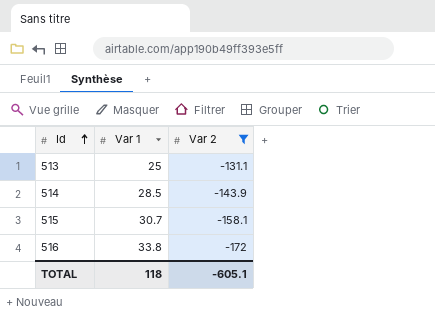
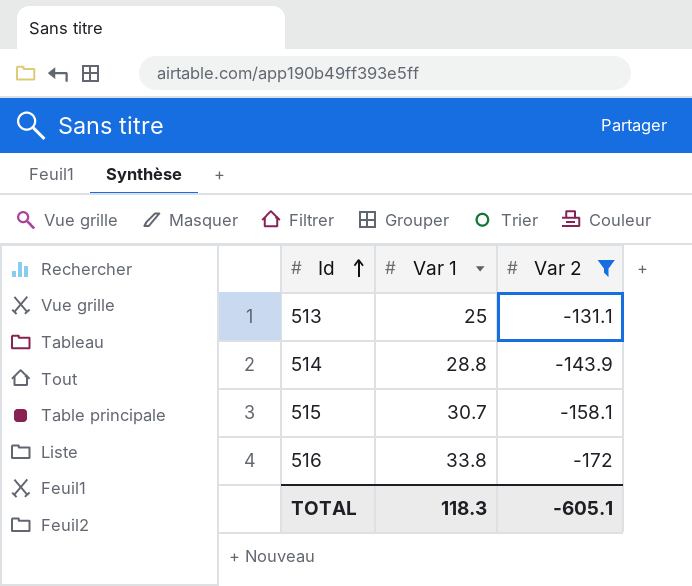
514 | Var 1: 28.5 -> 28.8
TOTAL | Var 1: 118 -> 118.3

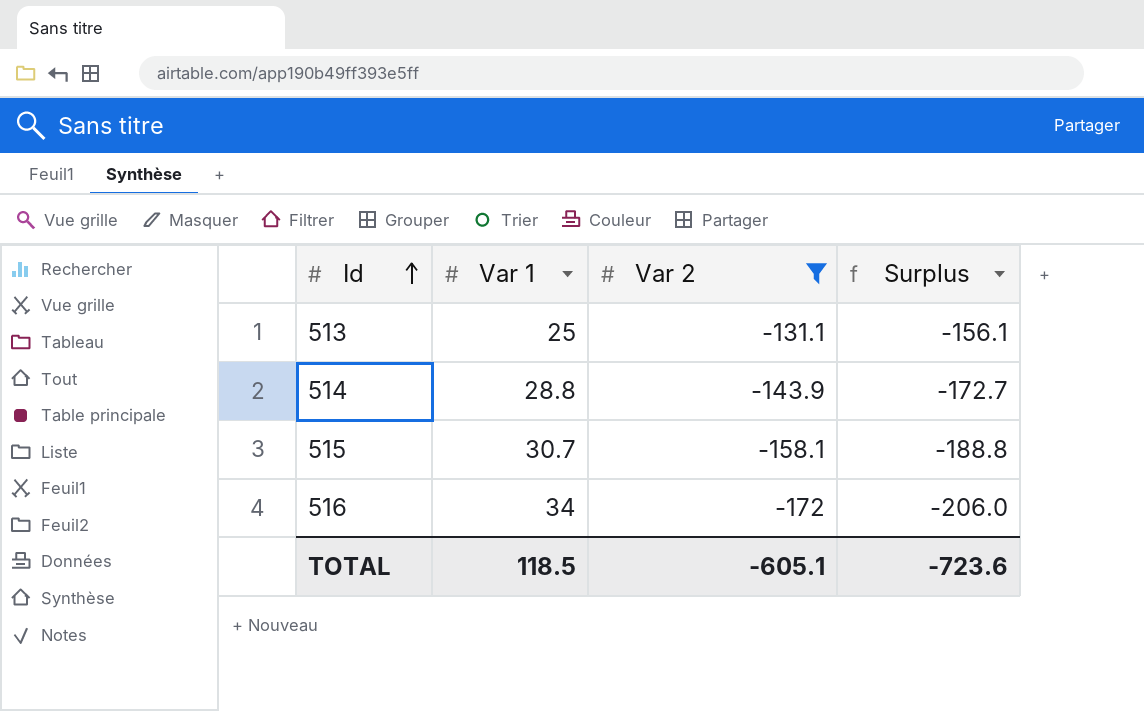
column Surplus | formula: none -> [Var 2] - [Var 1]
516 | Var 1: 33.8 -> 34
TOTAL | Var 1: 118.3 -> 118.5

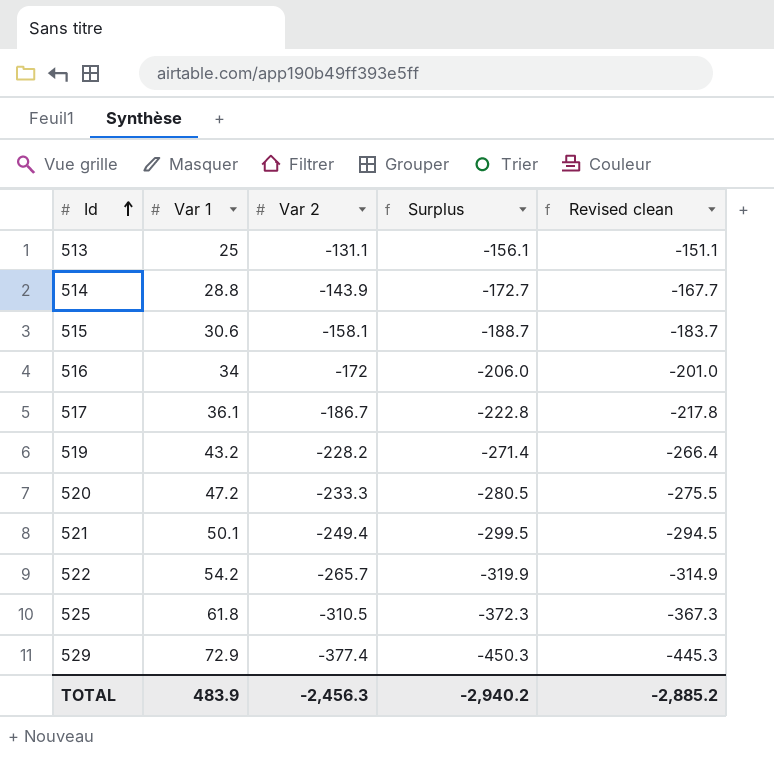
filter: Var 2 >= -172 -> none
column Revised clean | formula: none -> [Surplus] + 5
515 | Var 1: 30.7 -> 30.6
515 | Surplus: -188.8 -> -188.7
TOTAL | Var 1: 118.5 -> 483.9
TOTAL | Var 2: -605.1 -> -2,456.3
TOTAL | Surplus: -723.6 -> -2,940.2

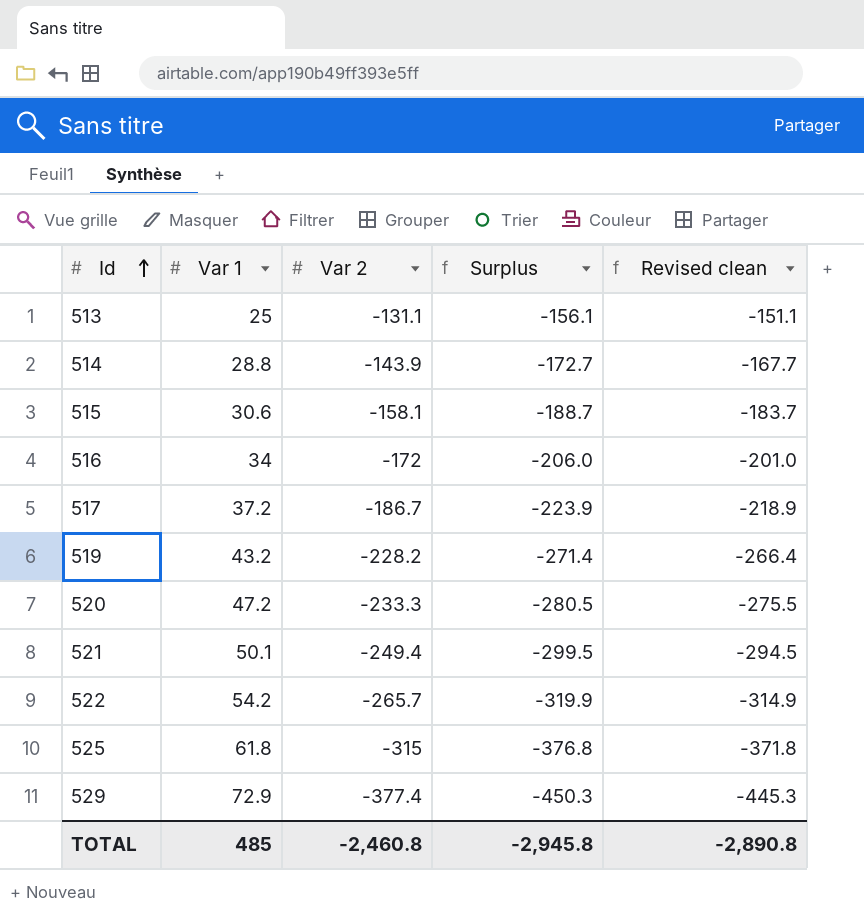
517 | Var 1: 36.1 -> 37.2
517 | Surplus: -222.8 -> -223.9
517 | Revised clean: -217.8 -> -218.9
525 | Var 2: -310.5 -> -315
525 | Surplus: -372.3 -> -376.8
525 | Revised clean: -367.3 -> -371.8
TOTAL | Var 1: 483.9 -> 485
TOTAL | Var 2: -2,456.3 -> -2,460.8
TOTAL | Surplus: -2,940.2 -> -2,945.8
TOTAL | Revised clean: -2,885.2 -> -2,890.8

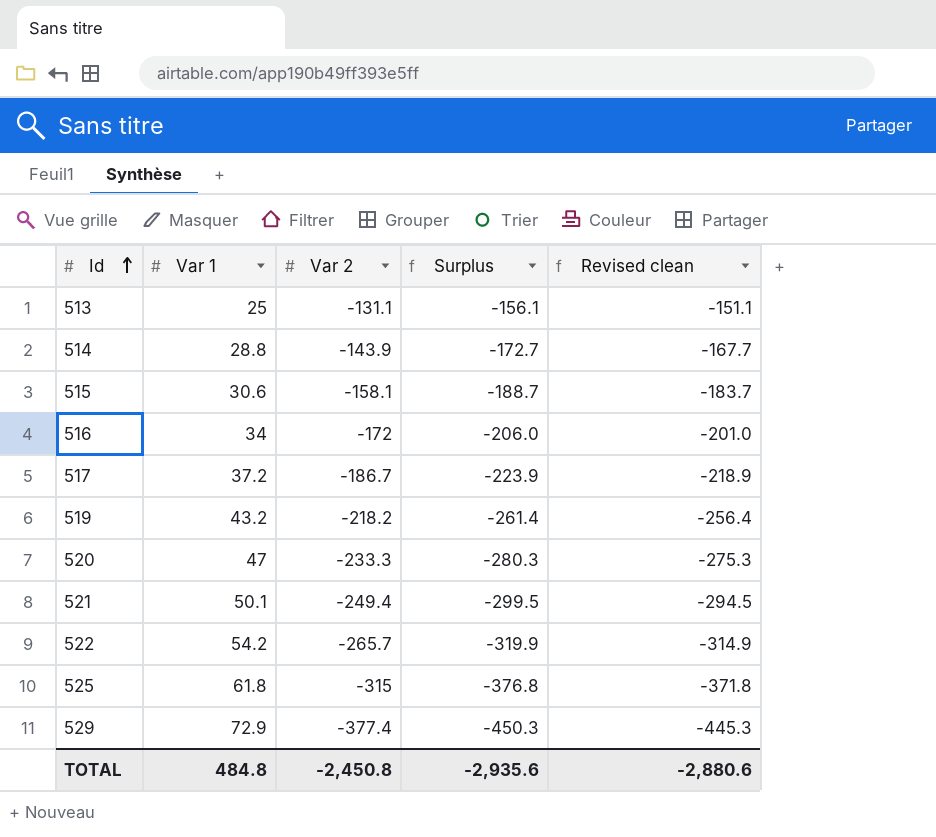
519 | Var 2: -228.2 -> -218.2
519 | Surplus: -271.4 -> -261.4
519 | Revised clean: -266.4 -> -256.4
520 | Var 1: 47.2 -> 47
520 | Surplus: -280.5 -> -280.3
520 | Revised clean: -275.5 -> -275.3
TOTAL | Var 1: 485 -> 484.8
TOTAL | Var 2: -2,460.8 -> -2,450.8
TOTAL | Surplus: -2,945.8 -> -2,935.6
TOTAL | Revised clean: -2,890.8 -> -2,880.6

